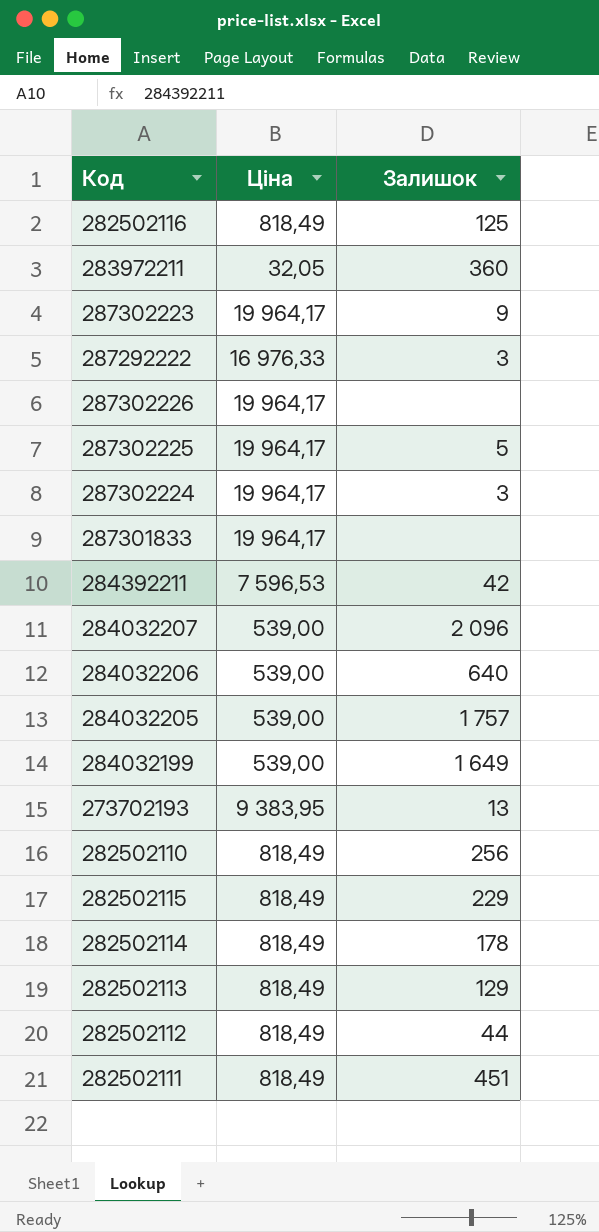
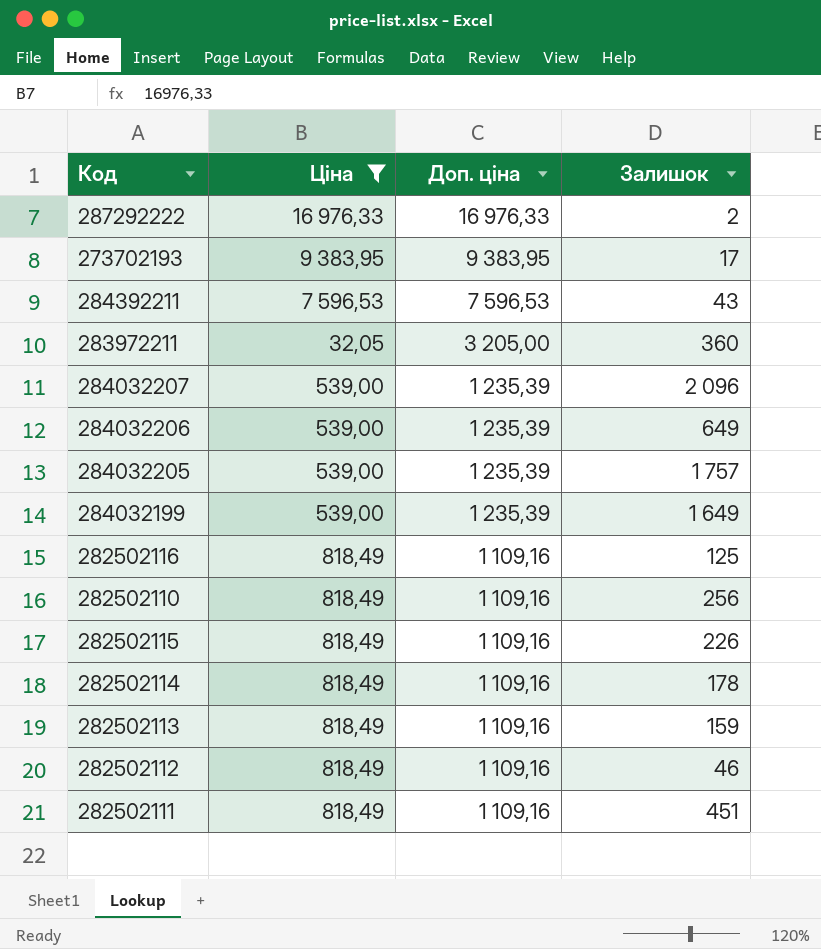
filter: none -> Ціна != 19 964,17
row order: none -> Доп. ціна descending
column Доп. ціна | position: none -> 3
287292222 | Залишок: 3 -> 2
273702193 | Залишок: 13 -> 17
284392211 | Залишок: 42 -> 43
284032206 | Залишок: 640 -> 649
282502115 | Залишок: 229 -> 226
282502113 | Залишок: 129 -> 159
282502112 | Залишок: 44 -> 46

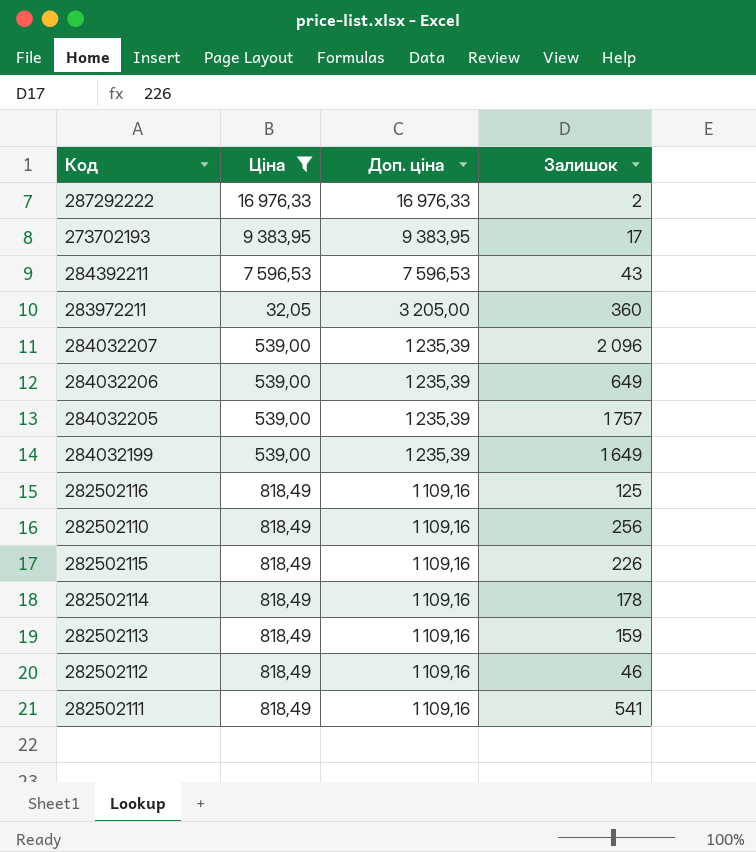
282502111 | Залишок: 451 -> 541

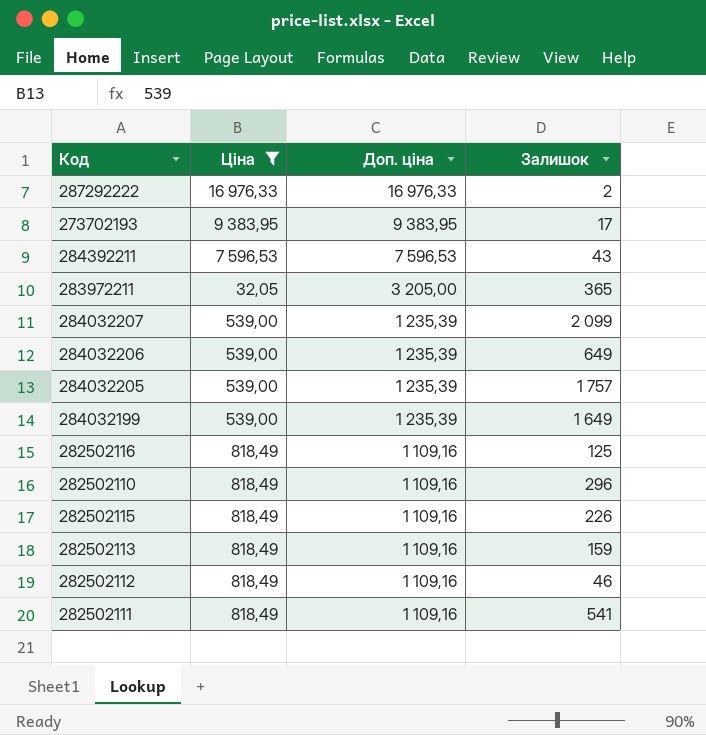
row 282502114: 818,49 | 1 109,16 | 178 -> none
283972211 | Залишок: 360 -> 365
284032207 | Залишок: 2 096 -> 2 099
282502110 | Залишок: 256 -> 296

